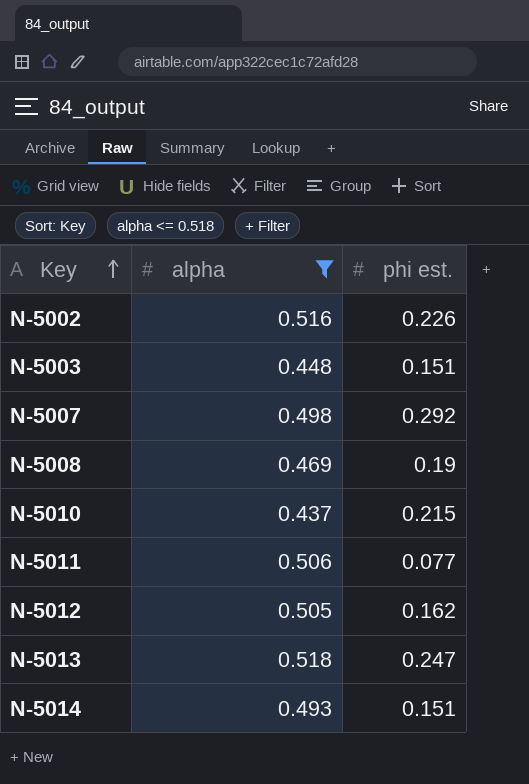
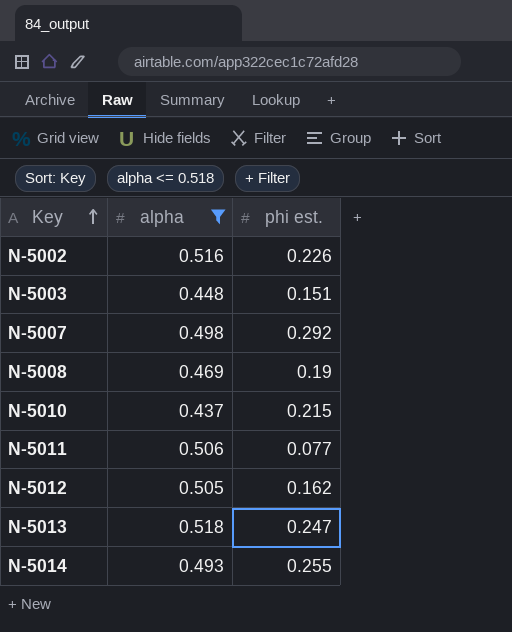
N-5014 | phi est.: 0.151 -> 0.255

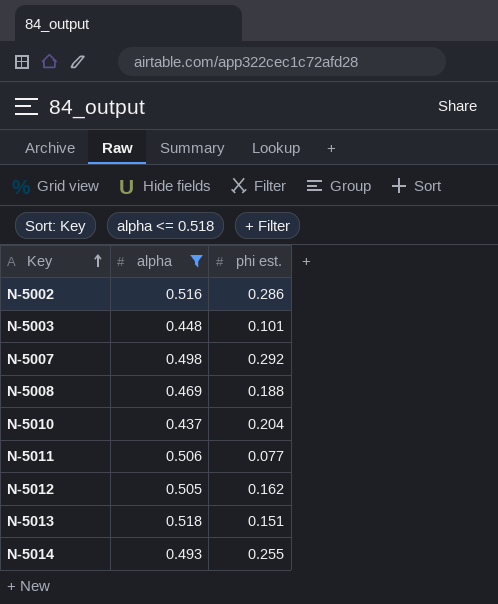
N-5002 | phi est.: 0.226 -> 0.286
N-5003 | phi est.: 0.151 -> 0.101
N-5008 | phi est.: 0.19 -> 0.188
N-5010 | phi est.: 0.215 -> 0.204
N-5013 | phi est.: 0.247 -> 0.151

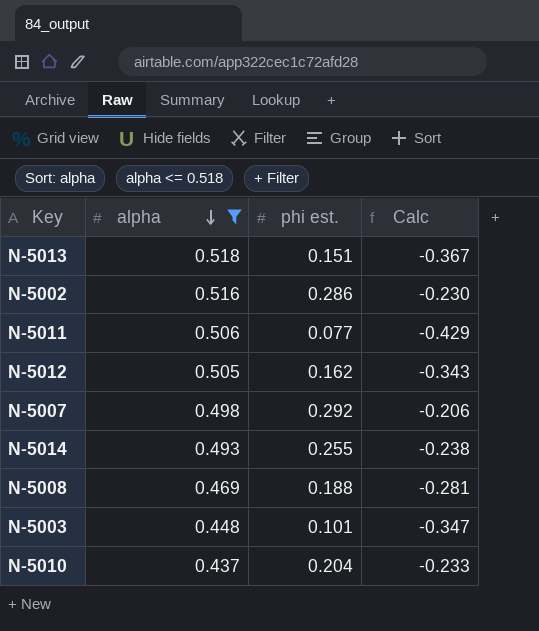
row order: Key ascending -> alpha descending
column Calc | formula: none -> [phi est.] - [alpha]

